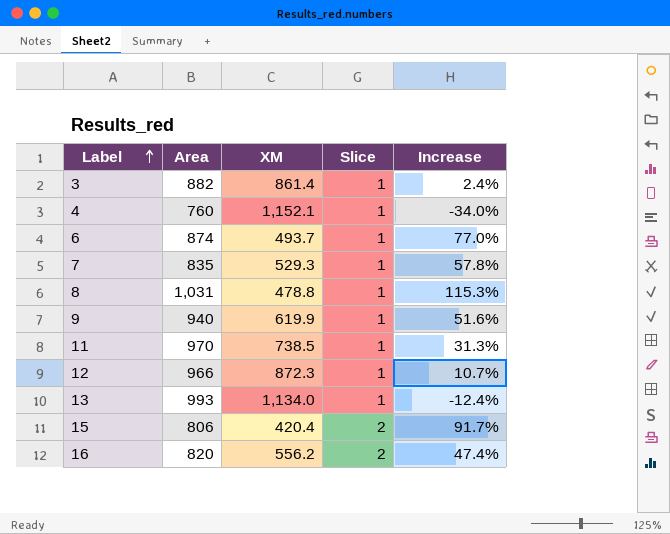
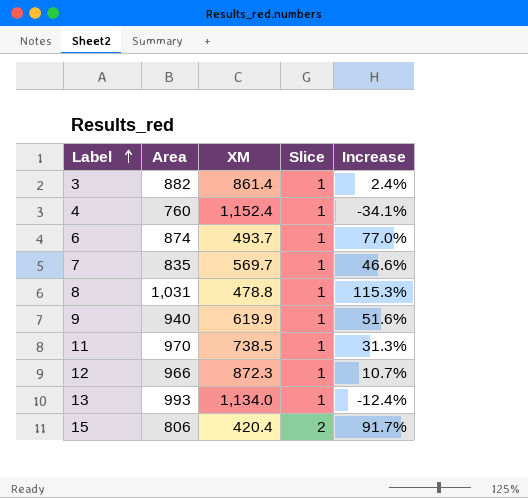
row 16: 820 | 556.2 | 2 | 47.4% -> none
4 | XM: 1,152.1 -> 1,152.4
4 | Increase: -34.0% -> -34.1%
7 | XM: 529.3 -> 569.7
7 | Increase: 57.8% -> 46.6%

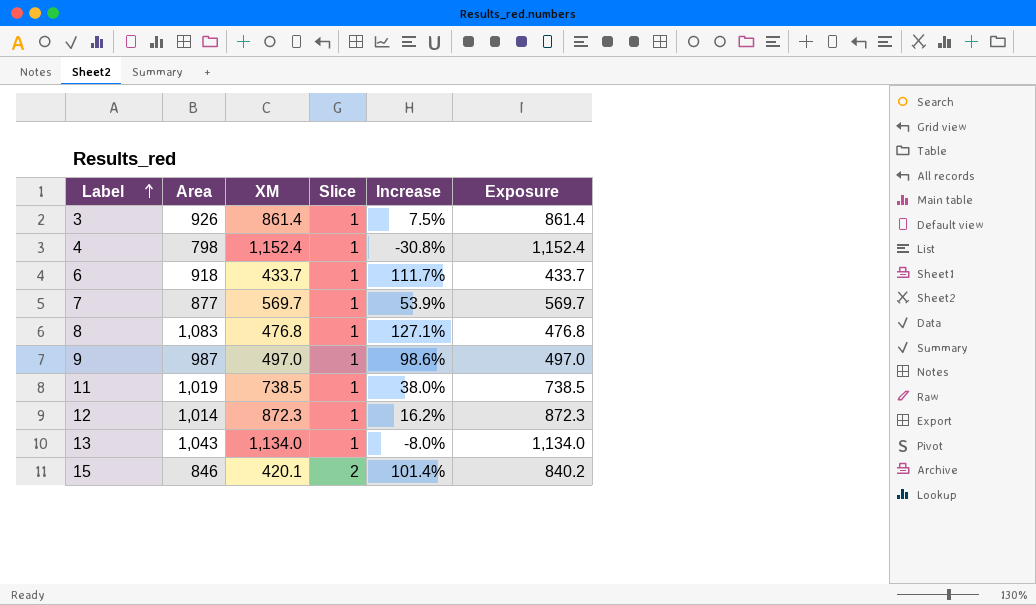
column Exposure | formula: none -> [XM] * [Slice]
3 | Area: 882 -> 926
3 | Increase: 2.4% -> 7.5%
4 | Area: 760 -> 798
4 | Increase: -34.1% -> -30.8%
6 | Area: 874 -> 918
6 | XM: 493.7 -> 433.7
6 | Increase: 77.0% -> 111.7%
7 | Area: 835 -> 877
7 | Increase: 46.6% -> 53.9%
8 | Area: 1,031 -> 1,083
8 | XM: 478.8 -> 476.8
8 | Increase: 115.3% -> 127.1%
9 | Area: 940 -> 987
9 | XM: 619.9 -> 497.0
9 | Increase: 51.6% -> 98.6%
11 | Area: 970 -> 1,019
11 | Increase: 31.3% -> 38.0%
12 | Area: 966 -> 1,014
12 | Increase: 10.7% -> 16.2%
13 | Area: 993 -> 1,043
13 | Increase: -12.4% -> -8.0%
15 | Area: 806 -> 846
15 | XM: 420.4 -> 420.1
15 | Increase: 91.7% -> 101.4%

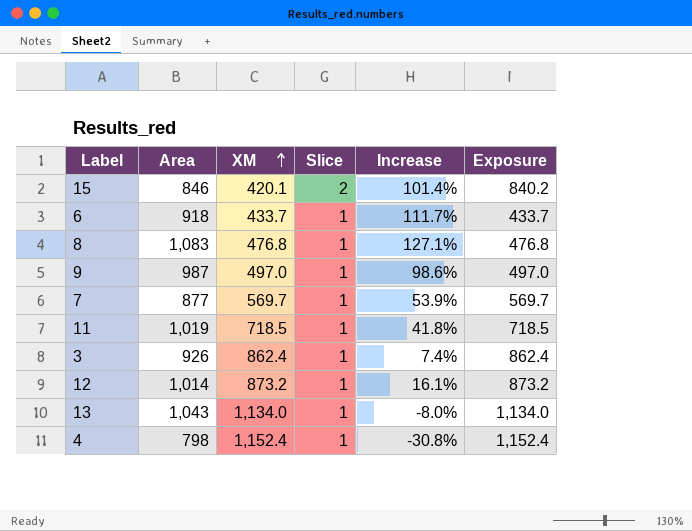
row order: Label ascending -> XM ascending
11 | XM: 738.5 -> 718.5
11 | Increase: 38.0% -> 41.8%
11 | Exposure: 738.5 -> 718.5
3 | XM: 861.4 -> 862.4
3 | Increase: 7.5% -> 7.4%
3 | Exposure: 861.4 -> 862.4
12 | XM: 872.3 -> 873.2
12 | Increase: 16.2% -> 16.1%
12 | Exposure: 872.3 -> 873.2

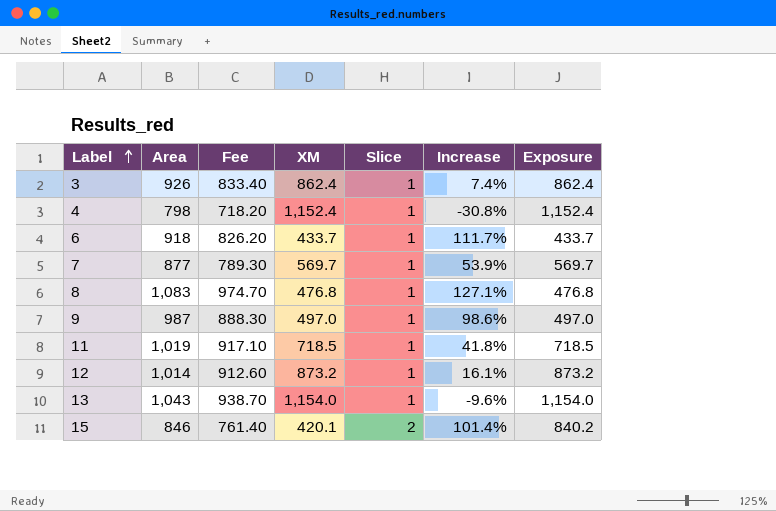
row order: XM ascending -> Label ascending
column Fee | formula: none -> [Area] * 0.9
13 | XM: 1,134.0 -> 1,154.0
13 | Increase: -8.0% -> -9.6%
13 | Exposure: 1,134.0 -> 1,154.0

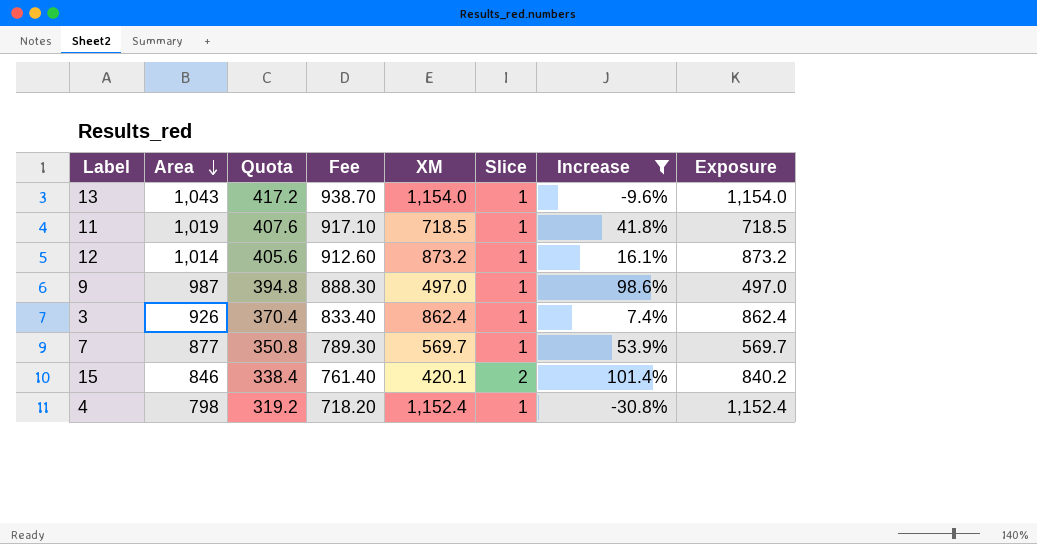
filter: none -> Increase <= 101.4%
row order: Label ascending -> Area descending
column Quota | formula: none -> [Area] * 0.4

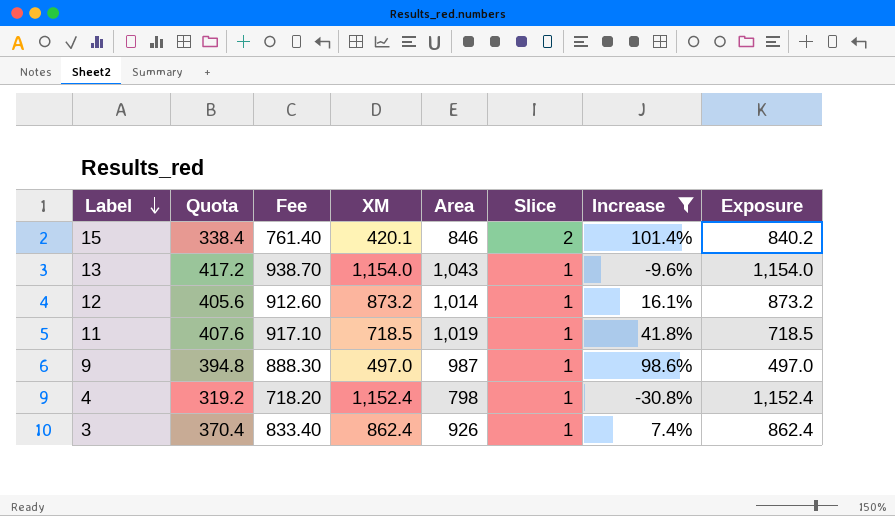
row order: Area descending -> Label descending
column Area | position: 2 -> 5
row 7: 877 | 350.8 | 789.30 | 569.7 | 1 | 53.9% | 569.7 -> none

